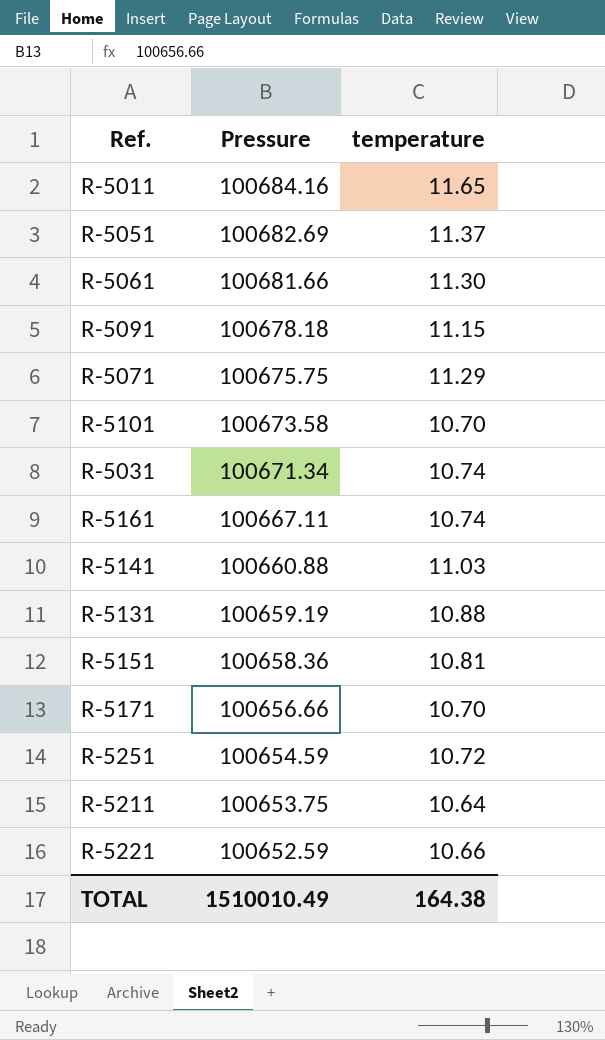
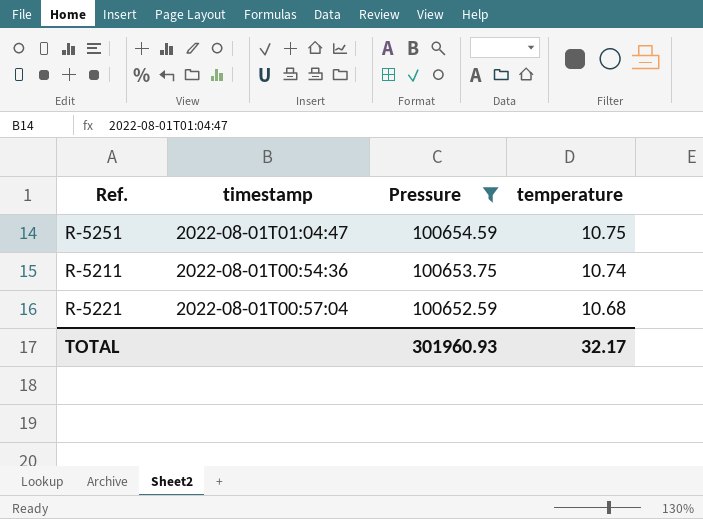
filter: none -> Pressure <= 100654.59
column timestamp | position: none -> 2
R-5251 | temperature: 10.72 -> 10.75
R-5211 | temperature: 10.64 -> 10.74
R-5221 | temperature: 10.66 -> 10.68
TOTAL | Pressure: 1510010.49 -> 301960.93
TOTAL | temperature: 164.38 -> 32.17

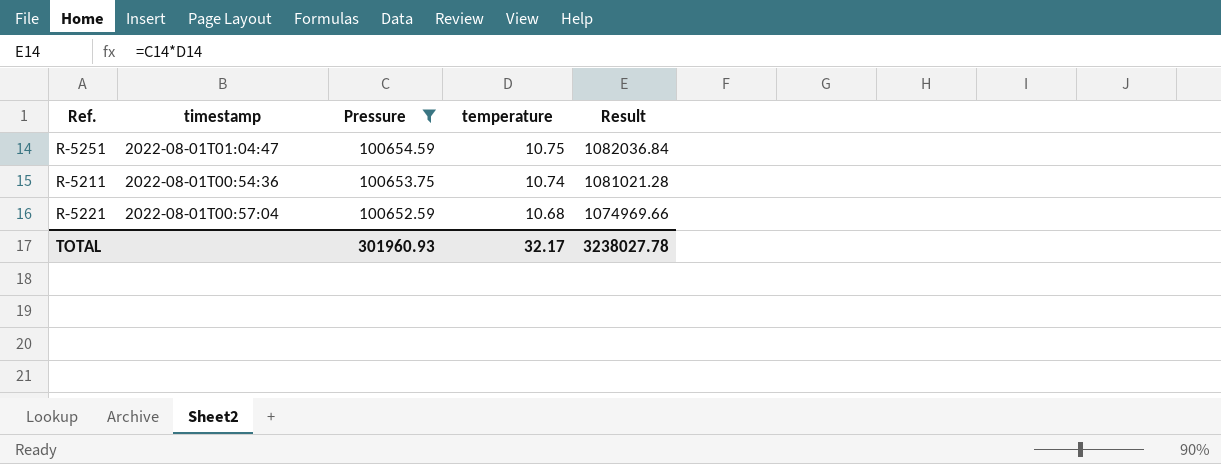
column Result | formula: none -> [Pressure] * [temperature]

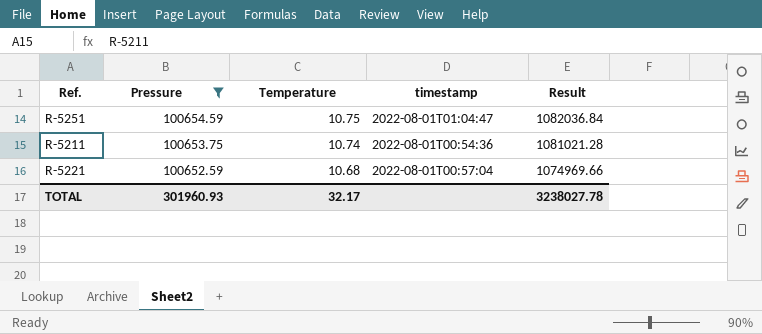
column name: temperature -> Temperature
column timestamp | position: 2 -> 4

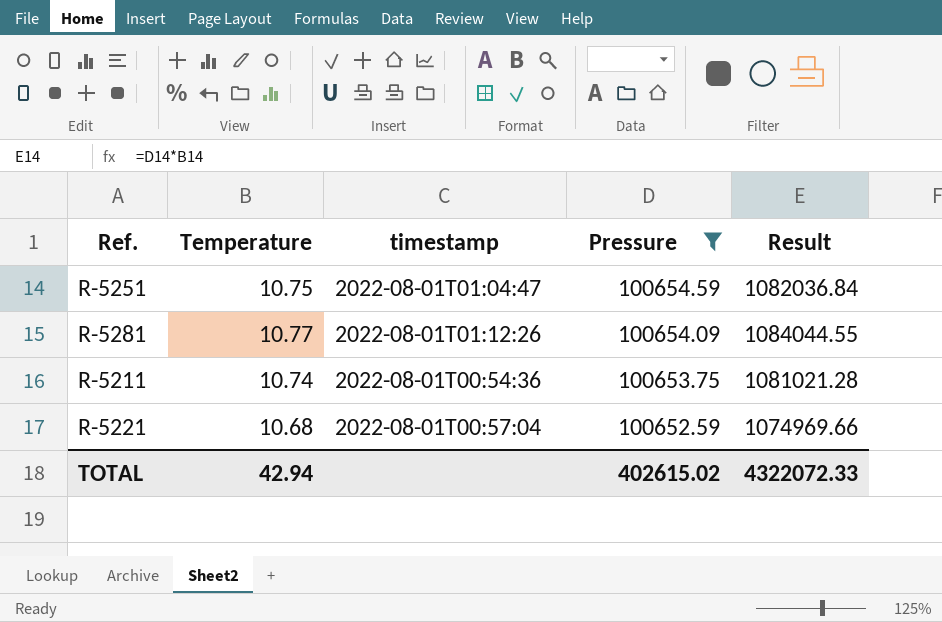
column Pressure | position: 2 -> 4
row R-5281: none -> 10.77 | 2022-08-01T01:12:26 | 100654.09 | 1084044.55
TOTAL | Temperature: 32.17 -> 42.94
TOTAL | Pressure: 301960.93 -> 402615.02
TOTAL | Result: 3238027.78 -> 4322072.33

